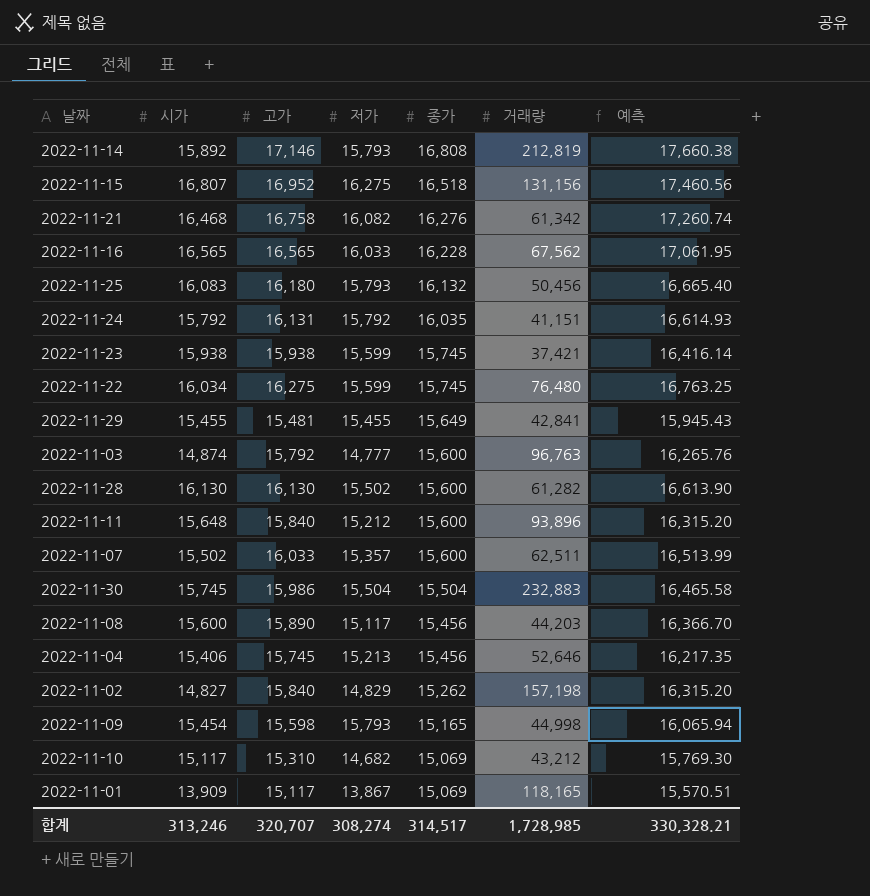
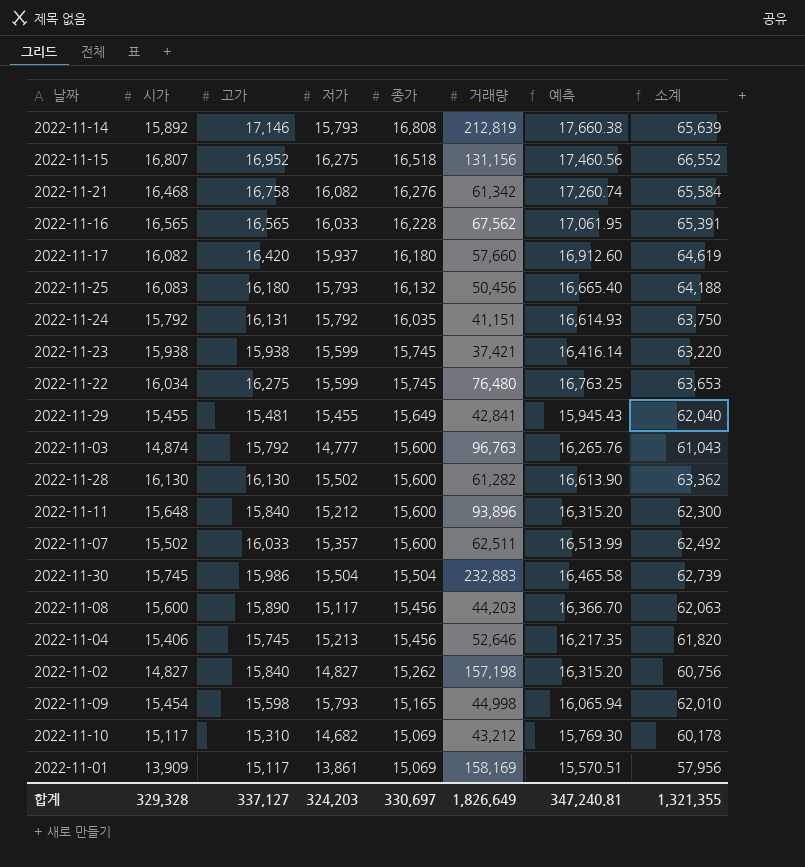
column 소계 | formula: none -> [시가] + [고가] + [저가] + [종가]
row 2022-11-17: none -> 16,082 | 16,420 | 15,937 | 16,180 | 57,660 | 16,912.60 | 64,619
2022-11-02 | 저가: 14,829 -> 14,827
2022-11-01 | 저가: 13,867 -> 13,861
2022-11-01 | 거래량: 118,165 -> 158,169
합계 | 시가: 313,246 -> 329,328
합계 | 고가: 320,707 -> 337,127
합계 | 저가: 308,274 -> 324,203
합계 | 종가: 314,517 -> 330,697
합계 | 거래량: 1,728,985 -> 1,826,649
합계 | 예측: 330,328.21 -> 347,240.81

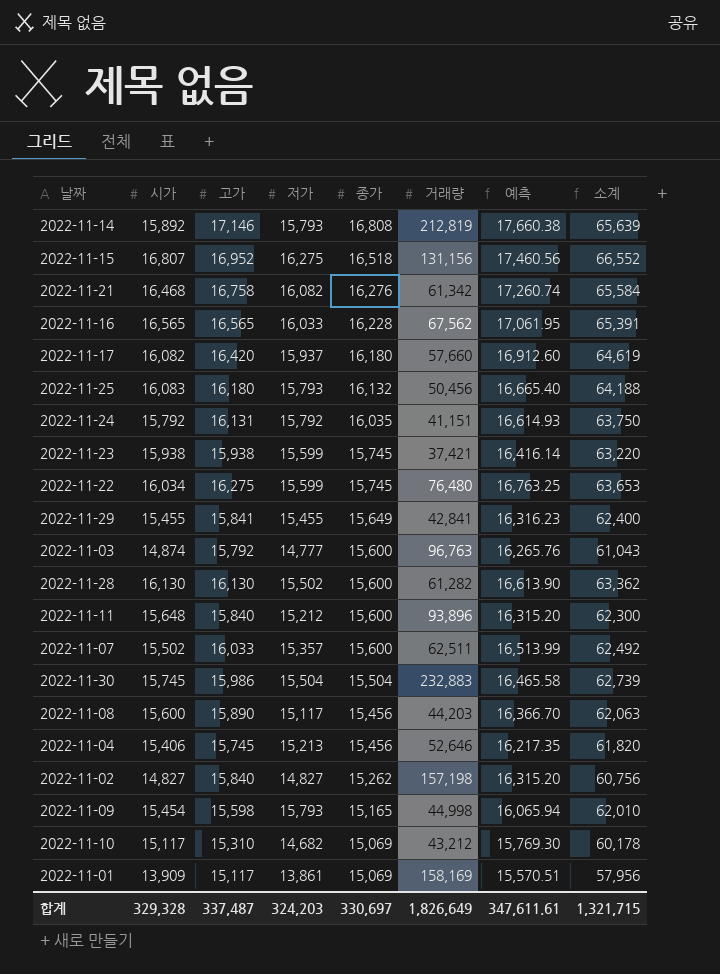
2022-11-29 | 고가: 15,481 -> 15,841
2022-11-29 | 예측: 15,945.43 -> 16,316.23
2022-11-29 | 소계: 62,040 -> 62,400
합계 | 고가: 337,127 -> 337,487
합계 | 예측: 347,240.81 -> 347,611.61
합계 | 소계: 1,321,355 -> 1,321,715

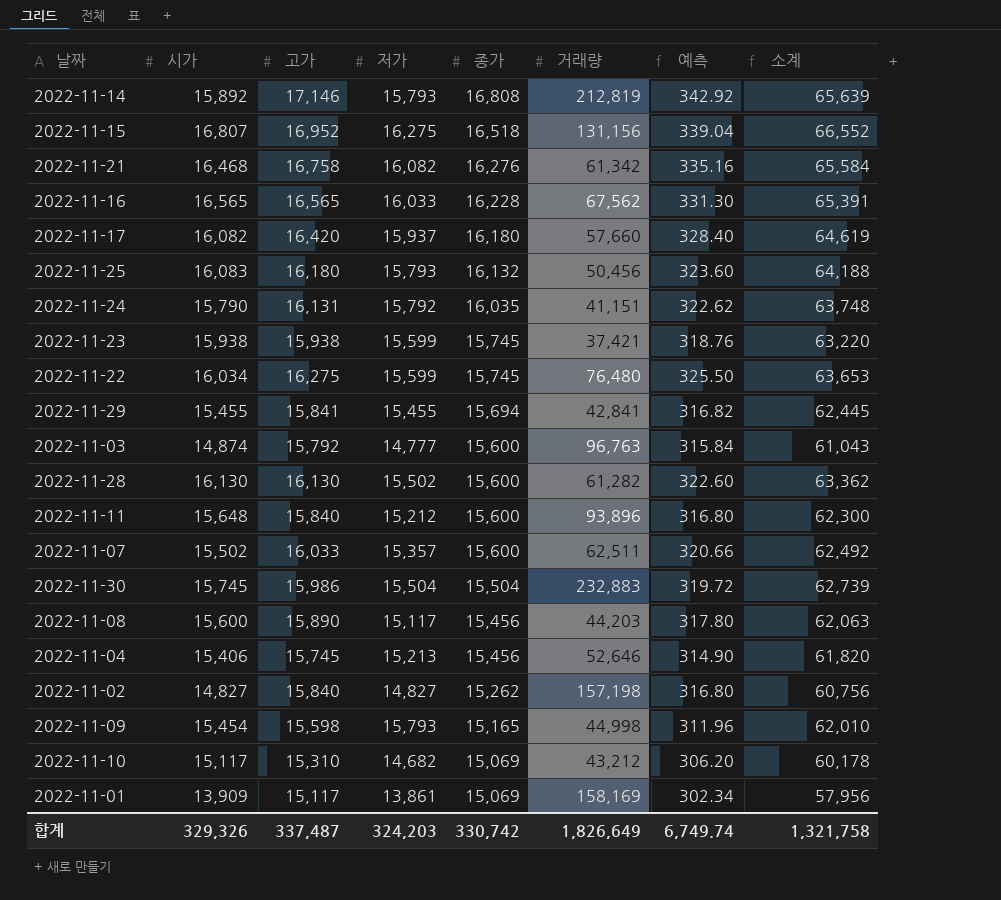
column 예측 | formula: [고가] * 1.03 -> [고가] * 0.02
2022-11-24 | 시가: 15,792 -> 15,790
2022-11-24 | 소계: 63,750 -> 63,748
2022-11-29 | 종가: 15,649 -> 15,694
2022-11-29 | 소계: 62,400 -> 62,445
합계 | 시가: 329,328 -> 329,326
합계 | 종가: 330,697 -> 330,742
합계 | 예측: 347,611.61 -> 6,749.74
합계 | 소계: 1,321,715 -> 1,321,758

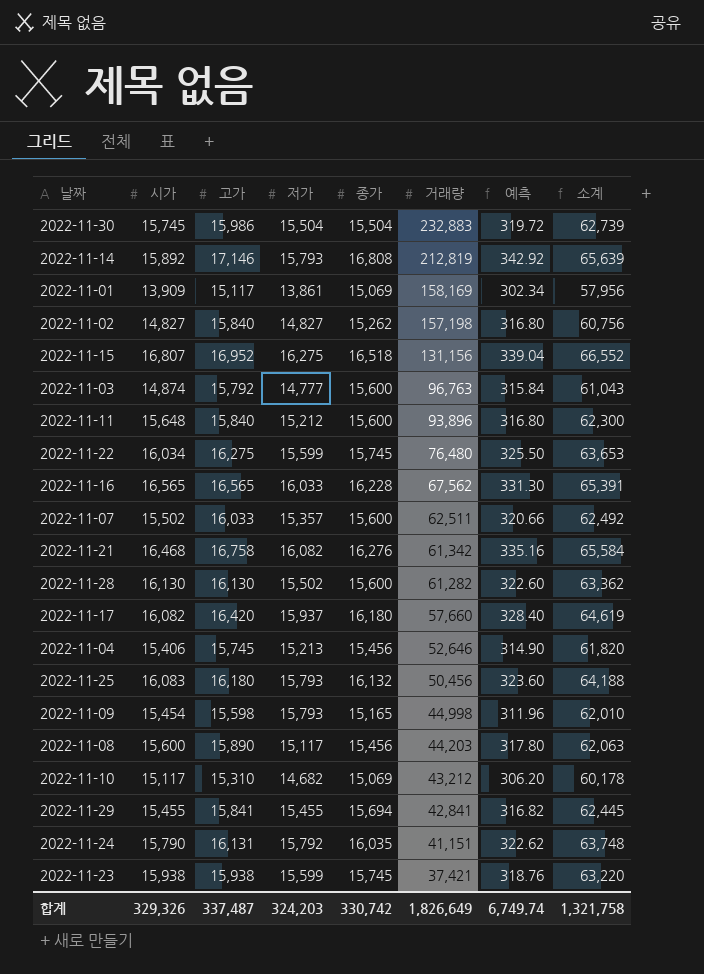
row order: 종가 descending -> 거래량 descending

